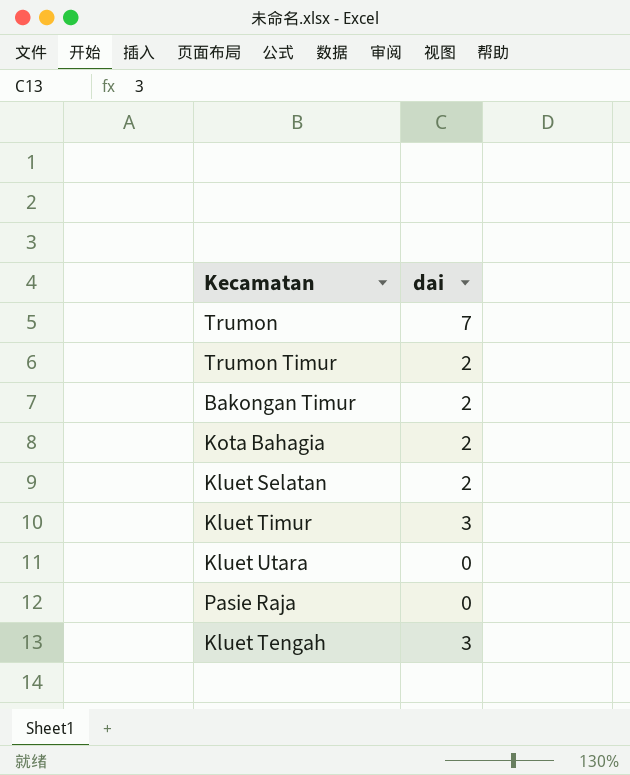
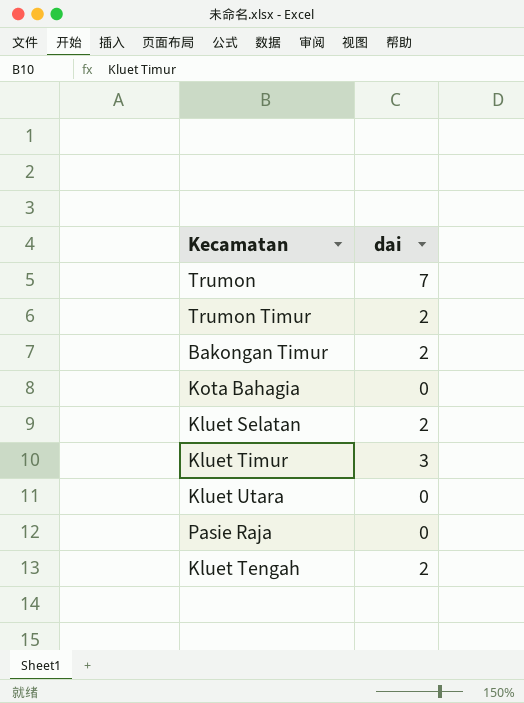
Kota Bahagia | dai: 2 -> 0
Kluet Tengah | dai: 3 -> 2

